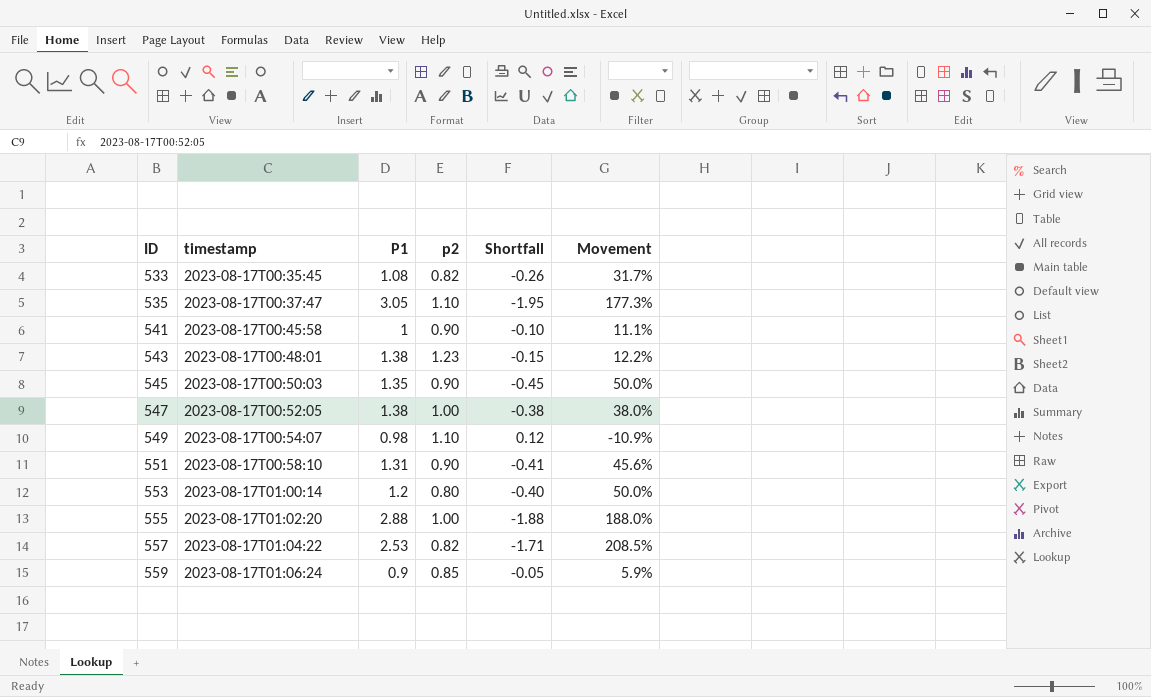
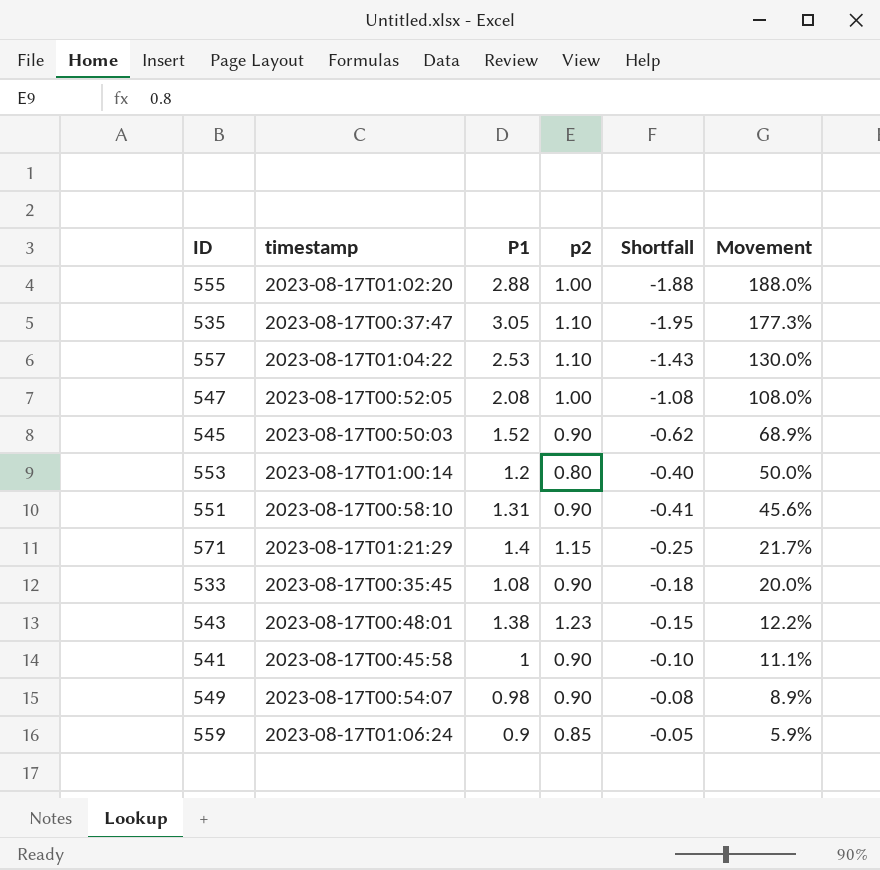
row order: ID ascending -> Movement descending
557 | p2: 0.82 -> 1.10
557 | Shortfall: -1.71 -> -1.43
557 | Movement: 208.5% -> 130.0%
547 | P1: 1.38 -> 2.08
547 | Shortfall: -0.38 -> -1.08
547 | Movement: 38.0% -> 108.0%
545 | P1: 1.35 -> 1.52
545 | Shortfall: -0.45 -> -0.62
545 | Movement: 50.0% -> 68.9%
row 571: none -> 2023-08-17T01:21:29 | 1.4 | 1.15 | -0.25 | 21.7%
533 | p2: 0.82 -> 0.90
533 | Shortfall: -0.26 -> -0.18
533 | Movement: 31.7% -> 20.0%
549 | p2: 1.10 -> 0.90
549 | Shortfall: 0.12 -> -0.08
549 | Movement: -10.9% -> 8.9%

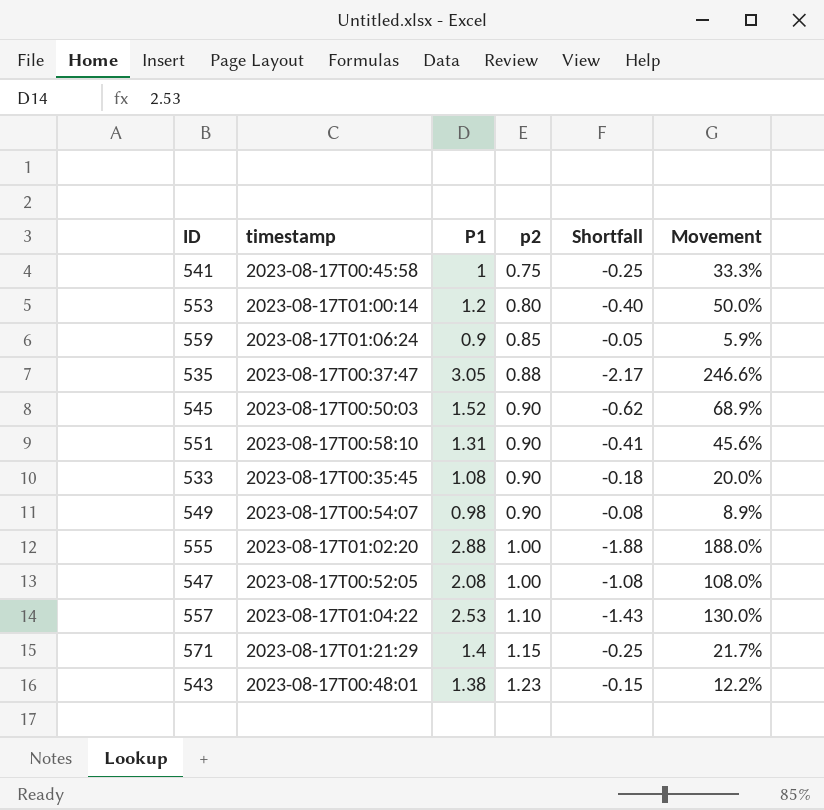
row order: Movement descending -> p2 ascending
541 | p2: 0.90 -> 0.75
541 | Shortfall: -0.10 -> -0.25
541 | Movement: 11.1% -> 33.3%
535 | p2: 1.10 -> 0.88
535 | Shortfall: -1.95 -> -2.17
535 | Movement: 177.3% -> 246.6%

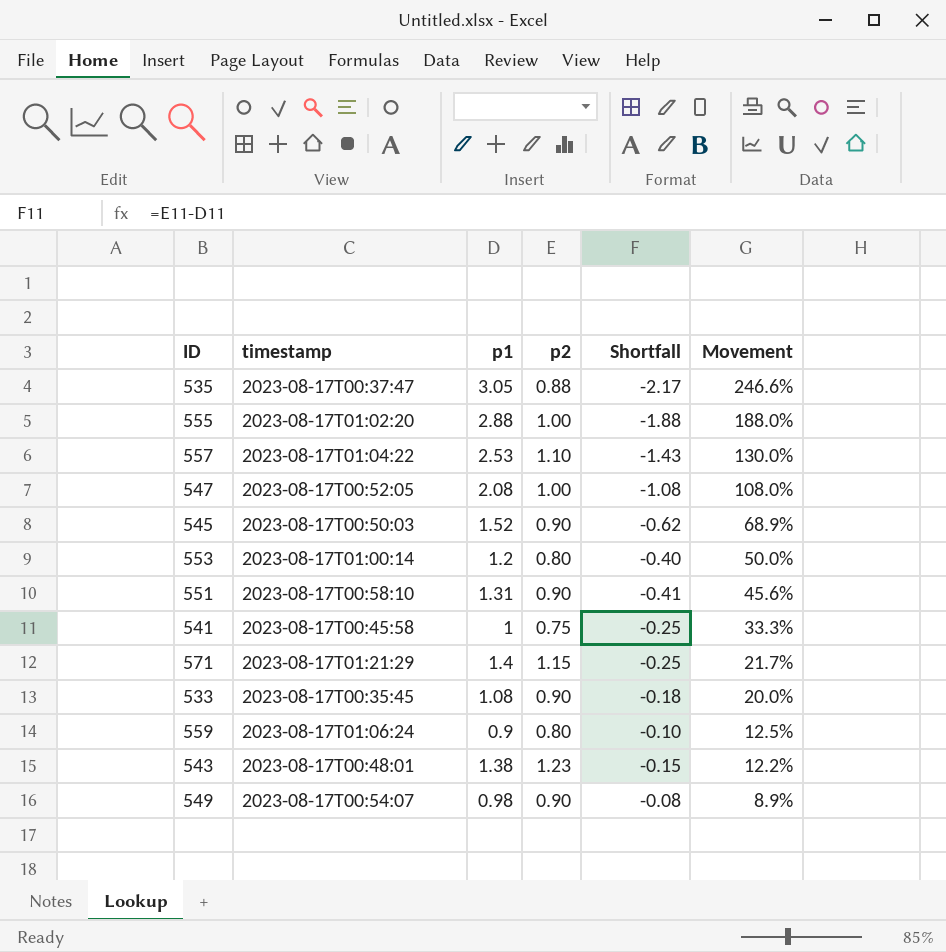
row order: p2 ascending -> Movement descending
column name: P1 -> p1
559 | p2: 0.85 -> 0.80
559 | Shortfall: -0.05 -> -0.10
559 | Movement: 5.9% -> 12.5%

